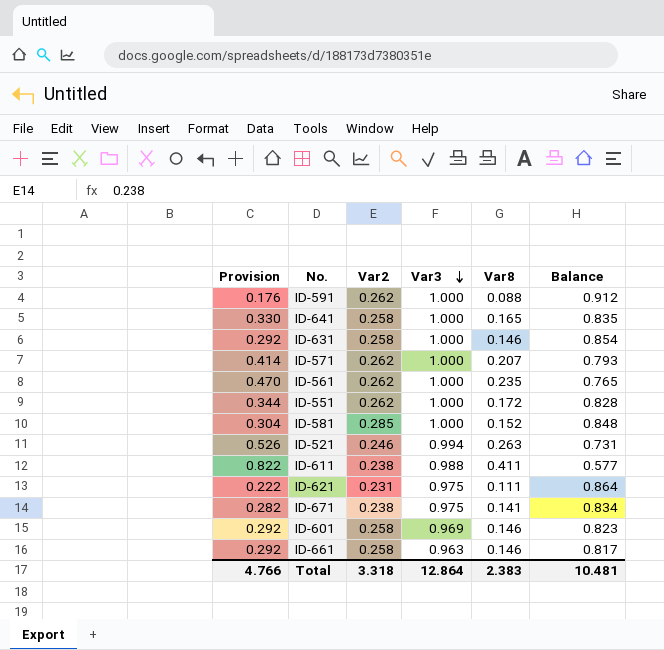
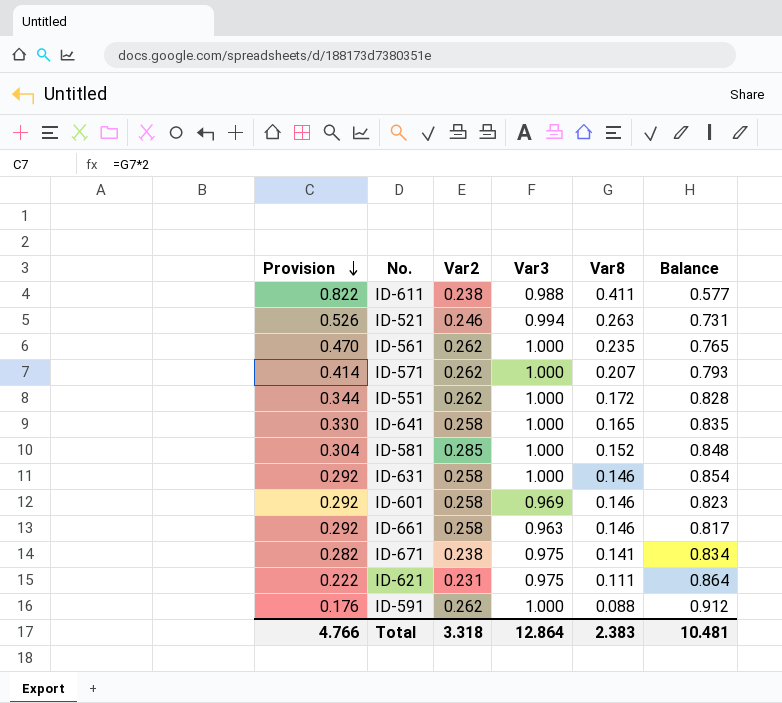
row order: Var3 descending -> Provision descending

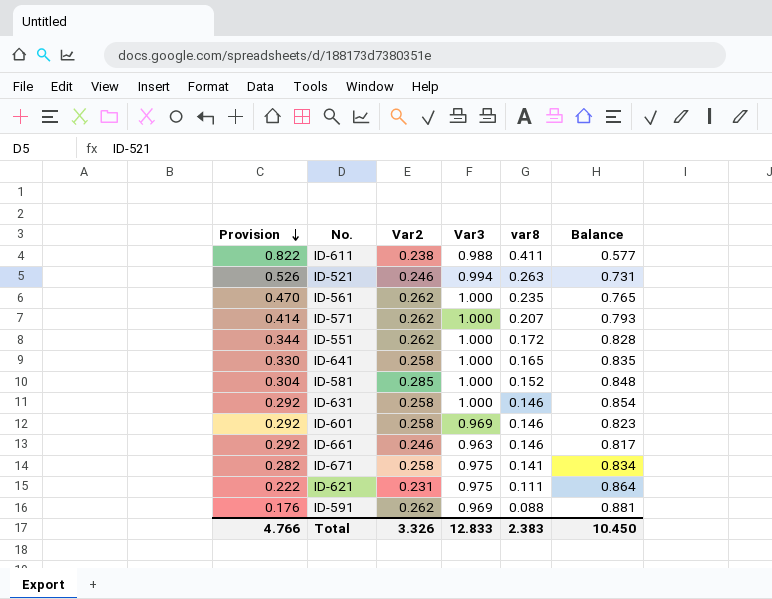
column name: Var8 -> var8
ID-661 | Var2: 0.258 -> 0.246
ID-671 | Var2: 0.238 -> 0.258
ID-591 | Var3: 1.000 -> 0.969
ID-591 | Balance: 0.912 -> 0.881
Total | Var2: 3.318 -> 3.326
Total | Var3: 12.864 -> 12.833
Total | Balance: 10.481 -> 10.450

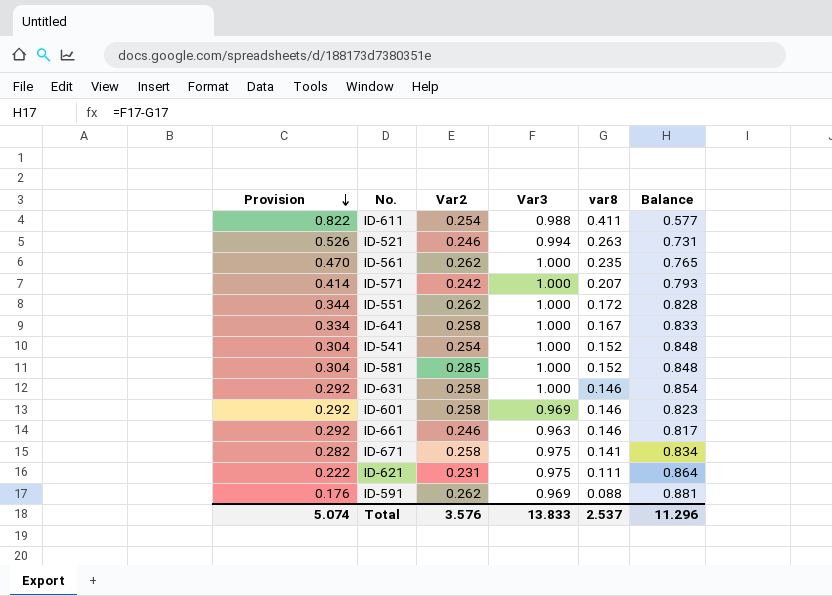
ID-611 | Var2: 0.238 -> 0.254
ID-571 | Var2: 0.262 -> 0.242
ID-641 | Provision: 0.330 -> 0.334
ID-641 | var8: 0.165 -> 0.167
ID-641 | Balance: 0.835 -> 0.833
row ID-541: none -> 0.304 | 0.254 | 1.000 | 0.152 | 0.848
Total | Provision: 4.766 -> 5.074
Total | Var2: 3.326 -> 3.576
Total | Var3: 12.833 -> 13.833
Total | var8: 2.383 -> 2.537
Total | Balance: 10.450 -> 11.296

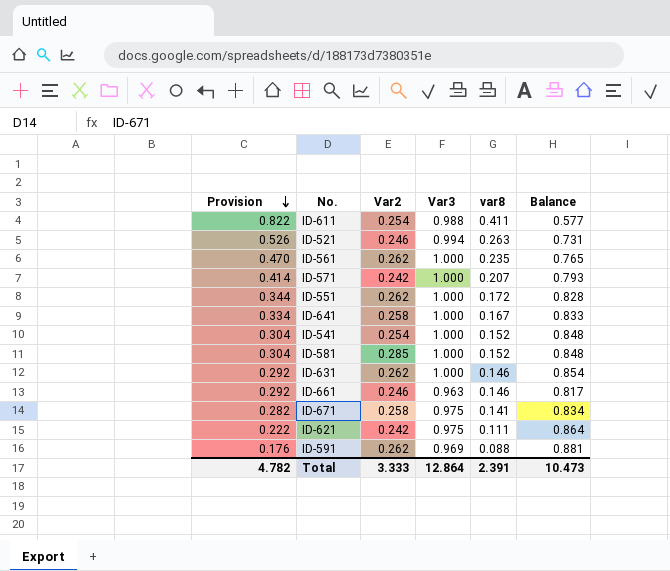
row ID-601: 0.292 | 0.258 | 0.969 | 0.146 | 0.823 -> none
ID-631 | Var2: 0.258 -> 0.262
ID-621 | Var2: 0.231 -> 0.242
Total | Provision: 5.074 -> 4.782
Total | Var2: 3.576 -> 3.333
Total | Var3: 13.833 -> 12.864
Total | var8: 2.537 -> 2.391
Total | Balance: 11.296 -> 10.473

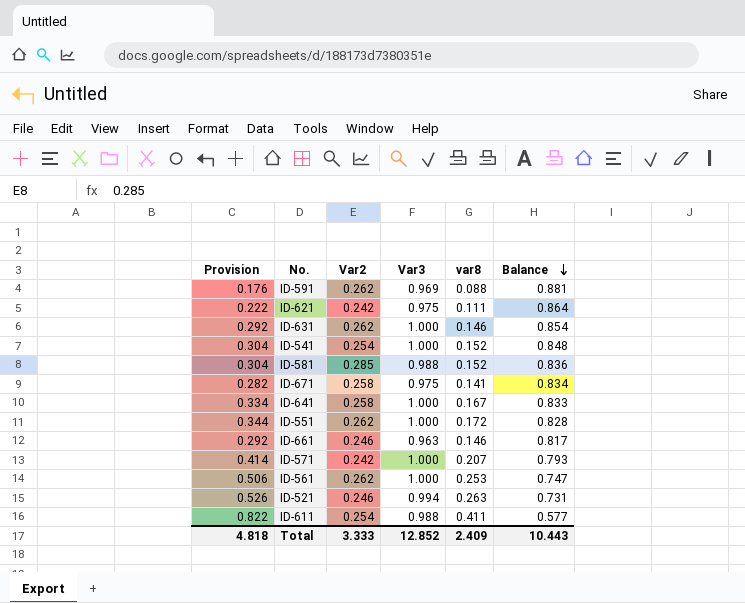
row order: Provision descending -> Balance descending
ID-581 | Var3: 1.000 -> 0.988
ID-581 | Balance: 0.848 -> 0.836
ID-561 | Provision: 0.470 -> 0.506
ID-561 | var8: 0.235 -> 0.253
ID-561 | Balance: 0.765 -> 0.747
Total | Provision: 4.782 -> 4.818
Total | Var3: 12.864 -> 12.852
Total | var8: 2.391 -> 2.409
Total | Balance: 10.473 -> 10.443

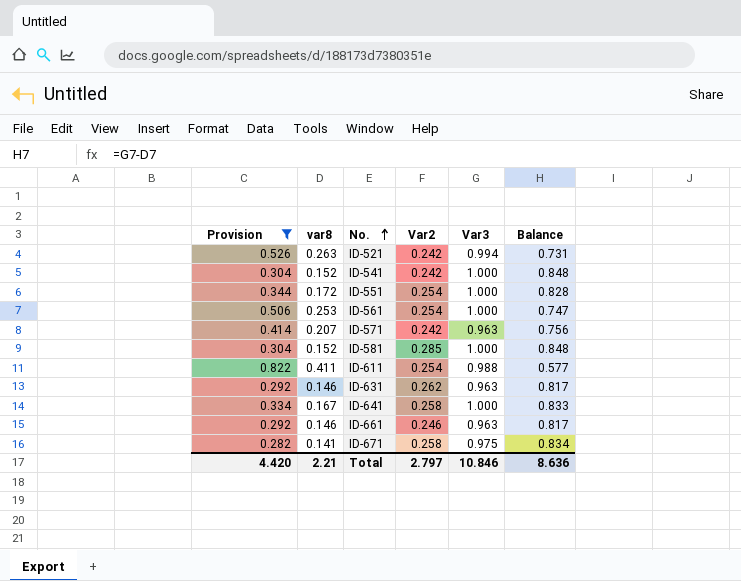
filter: none -> Provision >= 0.282
row order: Balance descending -> No. ascending
column var8 | position: 5 -> 2
ID-521 | Var2: 0.246 -> 0.242
ID-541 | Var2: 0.254 -> 0.242
ID-551 | Var2: 0.262 -> 0.254
ID-561 | Var2: 0.262 -> 0.254
ID-571 | Var3: 1.000 -> 0.963
ID-571 | Balance: 0.793 -> 0.756
ID-581 | Var3: 0.988 -> 1.000
ID-581 | Balance: 0.836 -> 0.848
ID-631 | Var3: 1.000 -> 0.963
ID-631 | Balance: 0.854 -> 0.817
Total | Provision: 4.818 -> 4.420
Total | var8: 2.409 -> 2.21
Total | Var2: 3.333 -> 2.797
Total | Var3: 12.852 -> 10.846
Total | Balance: 10.443 -> 8.636

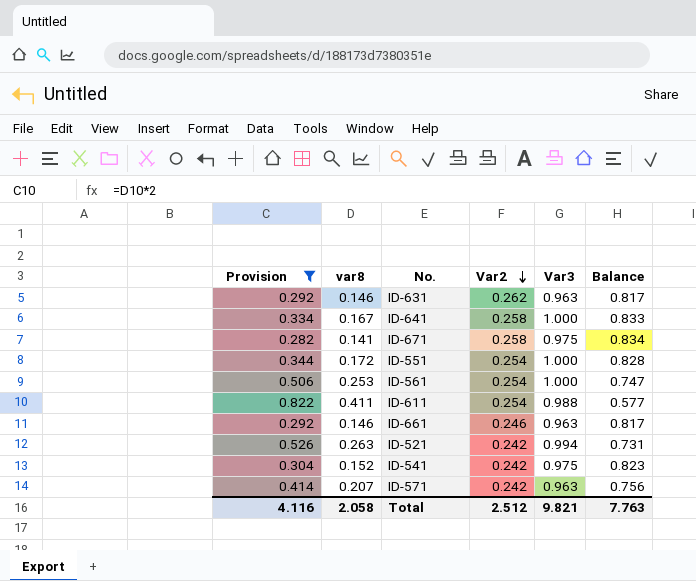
row order: No. ascending -> Var2 descending
row ID-581: 0.304 | 0.152 | 0.285 | 1.000 | 0.848 -> none
ID-541 | Var3: 1.000 -> 0.975
ID-541 | Balance: 0.848 -> 0.823
Total | Provision: 4.420 -> 4.116
Total | var8: 2.21 -> 2.058
Total | Var2: 2.797 -> 2.512
Total | Var3: 10.846 -> 9.821
Total | Balance: 8.636 -> 7.763

